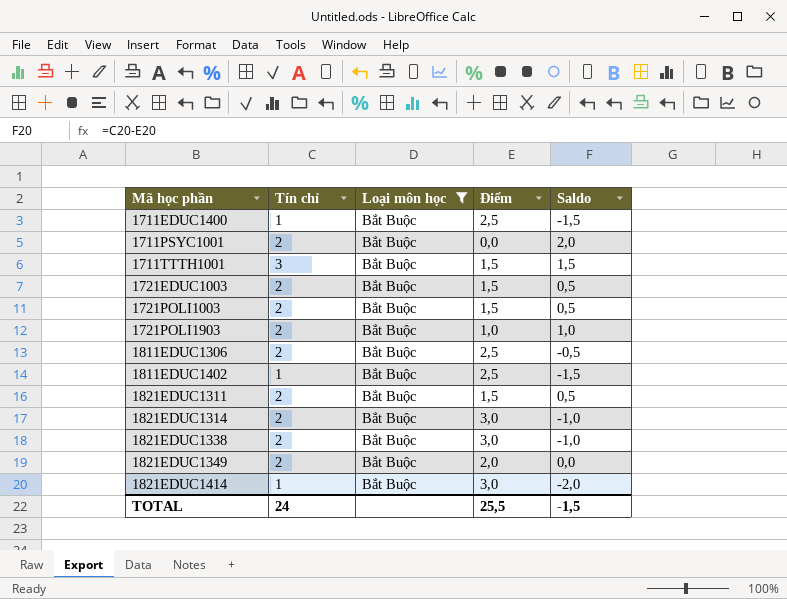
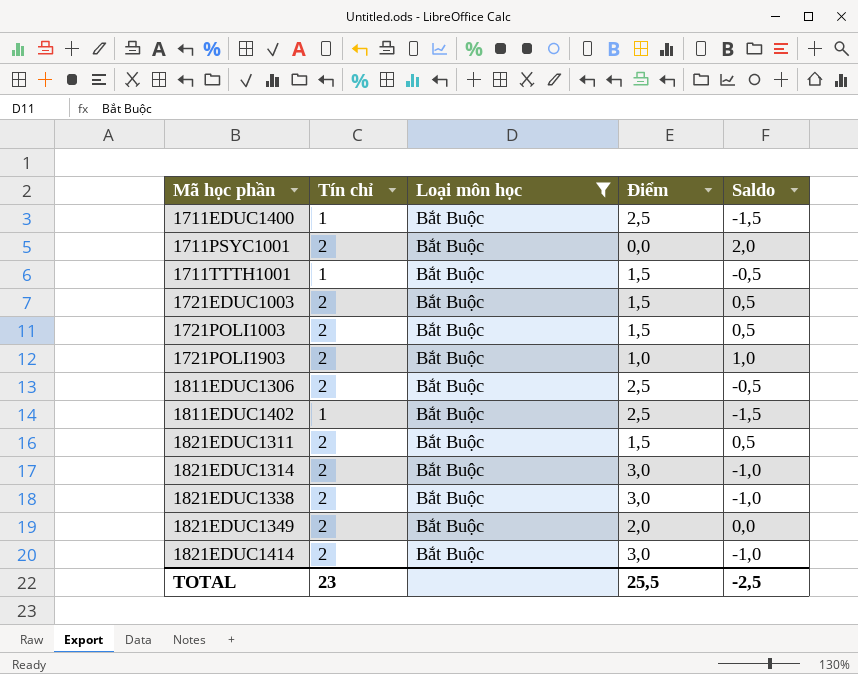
1711TTTH1001 | Tín chỉ: 3 -> 1
1711TTTH1001 | Saldo: 1,5 -> -0,5
1821EDUC1414 | Tín chỉ: 1 -> 2
1821EDUC1414 | Saldo: -2,0 -> -1,0
TOTAL | Tín chỉ: 24 -> 23
TOTAL | Saldo: -1,5 -> -2,5

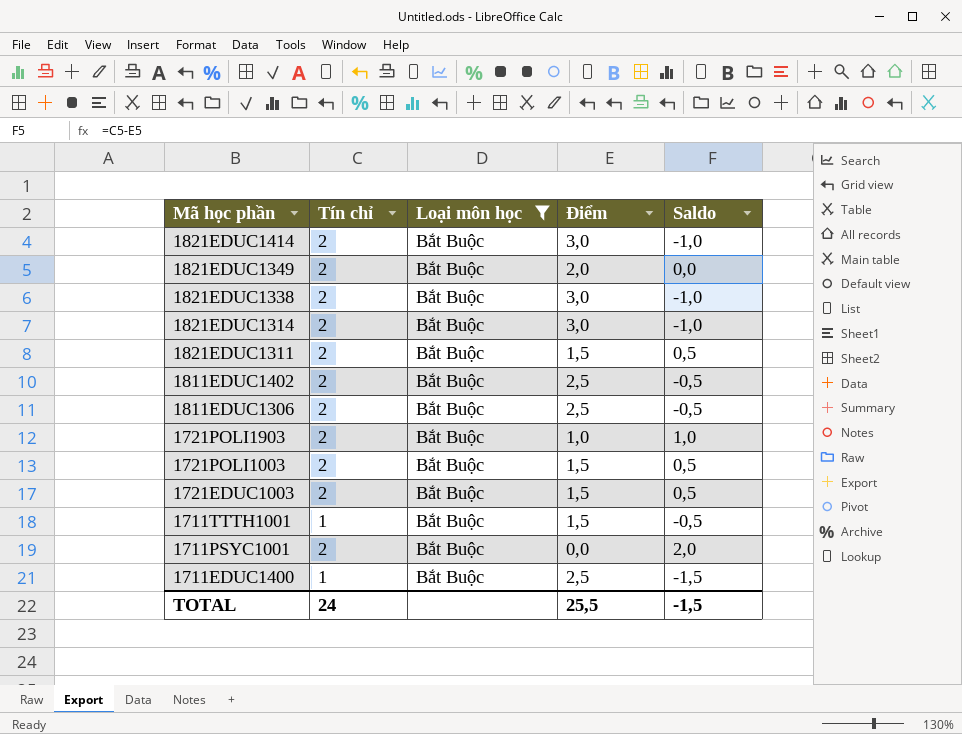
row order: Mã học phần ascending -> Mã học phần descending
1811EDUC1402 | Tín chỉ: 1 -> 2
1811EDUC1402 | Saldo: -1,5 -> -0,5
TOTAL | Tín chỉ: 23 -> 24
TOTAL | Saldo: -2,5 -> -1,5

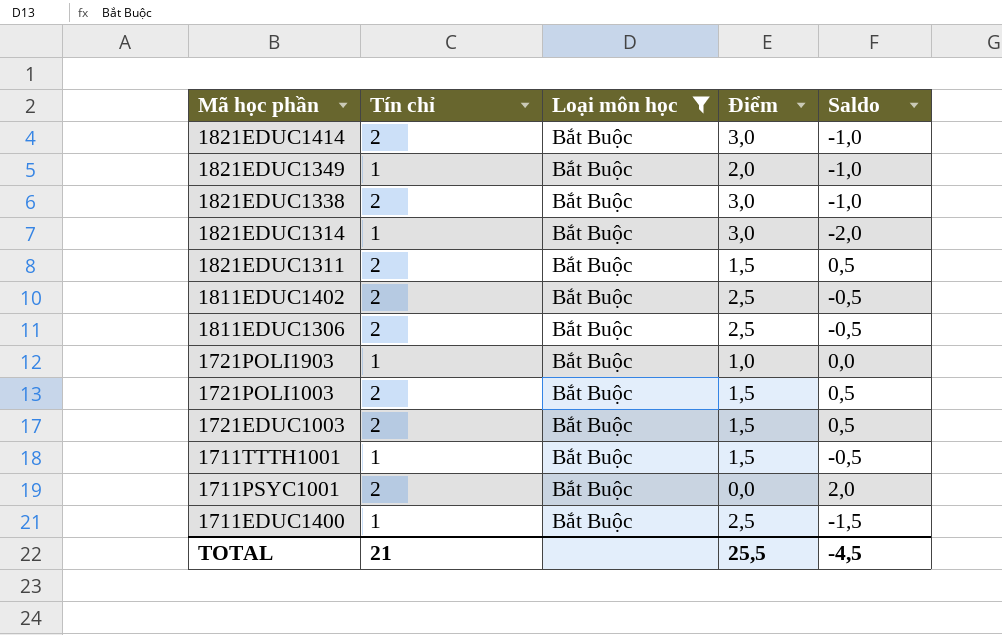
1821EDUC1349 | Tín chỉ: 2 -> 1
1821EDUC1349 | Saldo: 0,0 -> -1,0
1821EDUC1314 | Tín chỉ: 2 -> 1
1821EDUC1314 | Saldo: -1,0 -> -2,0
1721POLI1903 | Tín chỉ: 2 -> 1
1721POLI1903 | Saldo: 1,0 -> 0,0
TOTAL | Tín chỉ: 24 -> 21
TOTAL | Saldo: -1,5 -> -4,5

